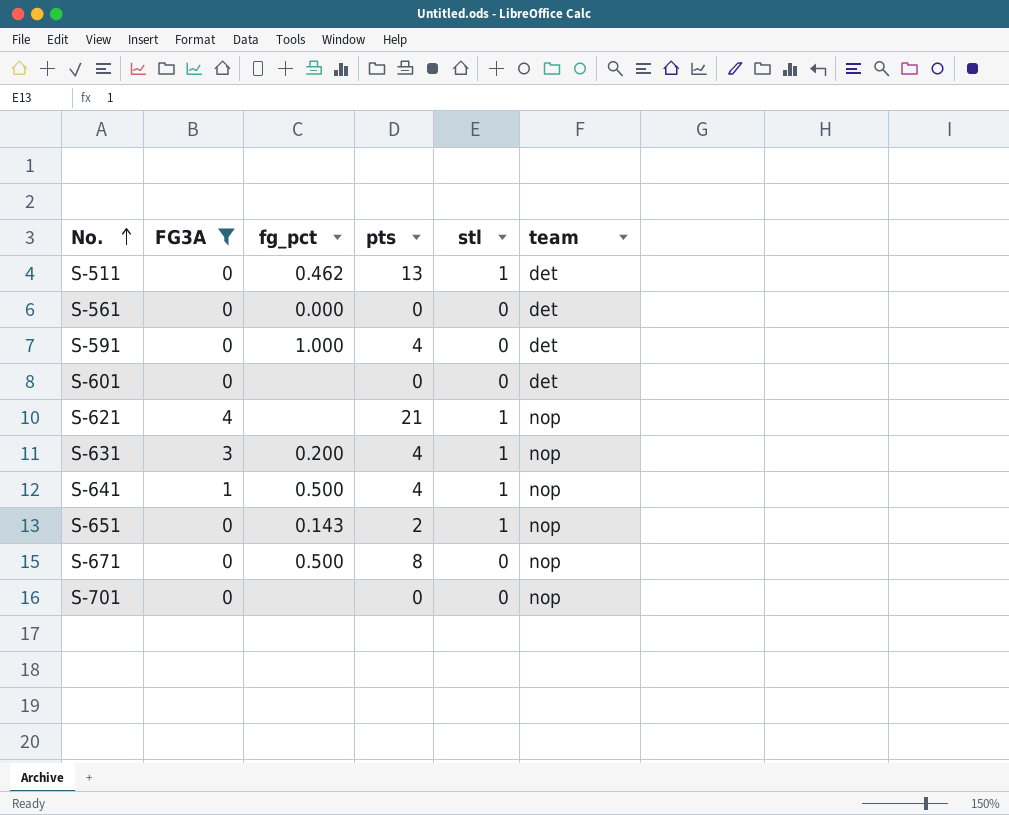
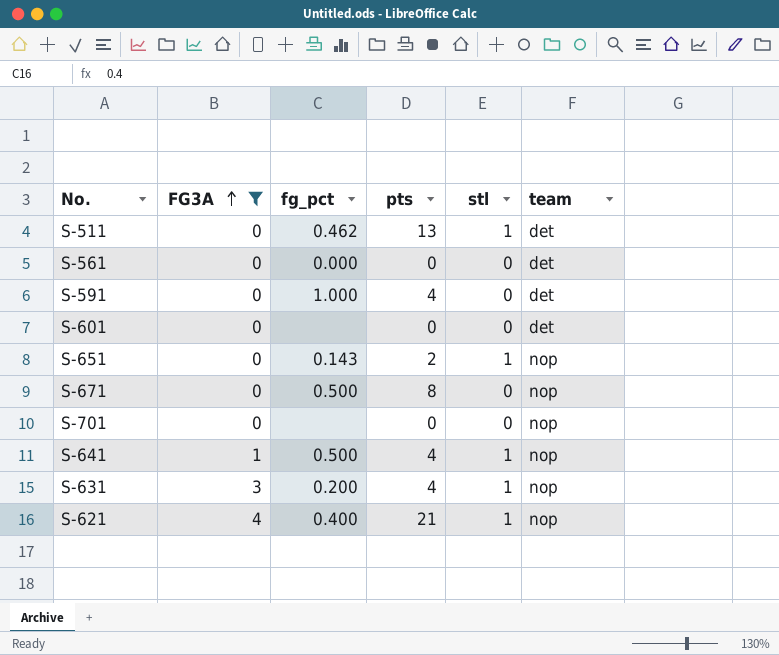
row order: No. ascending -> FG3A ascending
S-621 | fg_pct: none -> 0.400

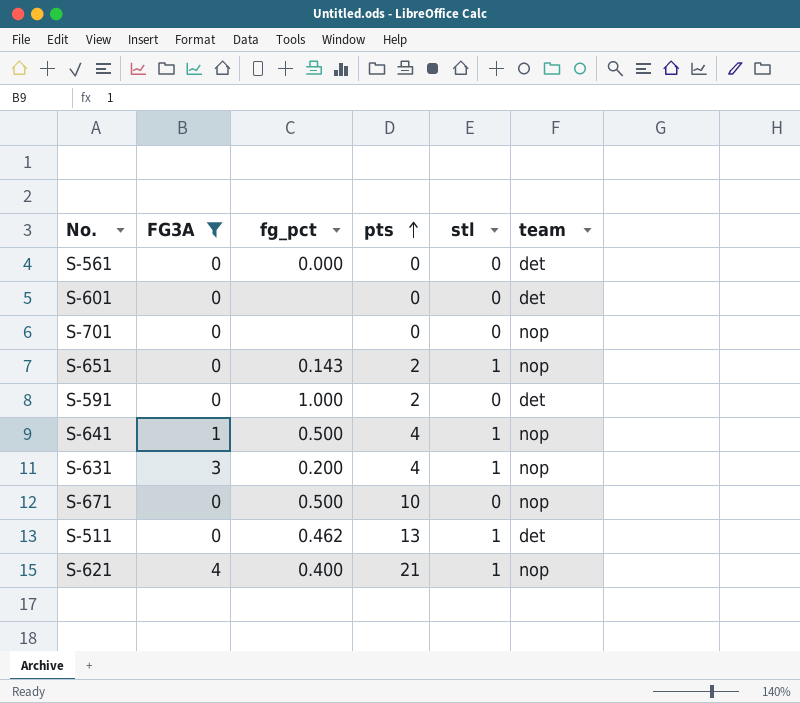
row order: FG3A ascending -> pts ascending
S-591 | pts: 4 -> 2
S-671 | pts: 8 -> 10

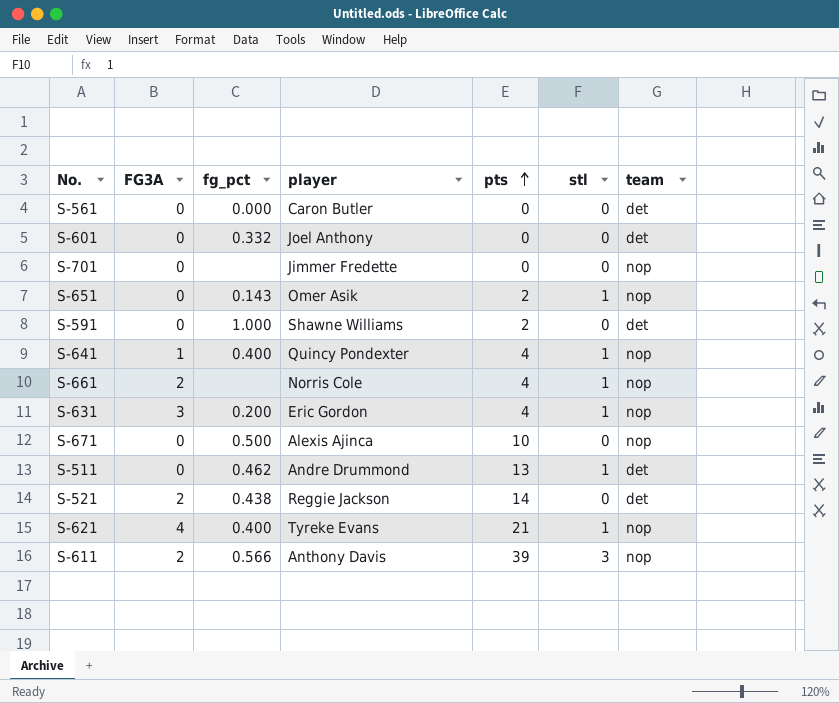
filter: FG3A != 2 -> none
column player | position: none -> 4
S-601 | fg_pct: none -> 0.332
S-641 | fg_pct: 0.500 -> 0.400

